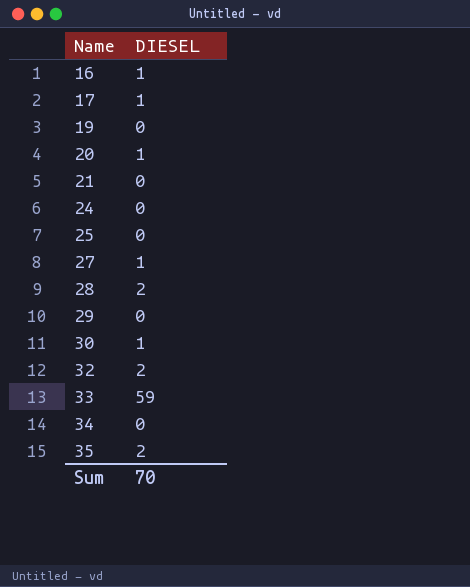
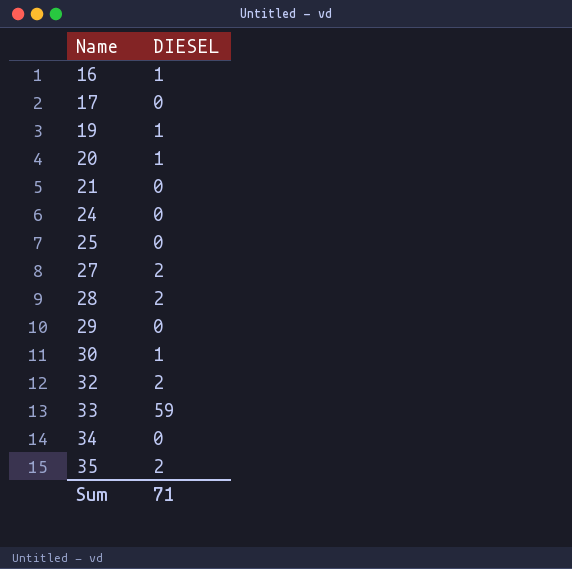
17 | DIESEL: 1 -> 0
19 | DIESEL: 0 -> 1
27 | DIESEL: 1 -> 2
Sum | DIESEL: 70 -> 71

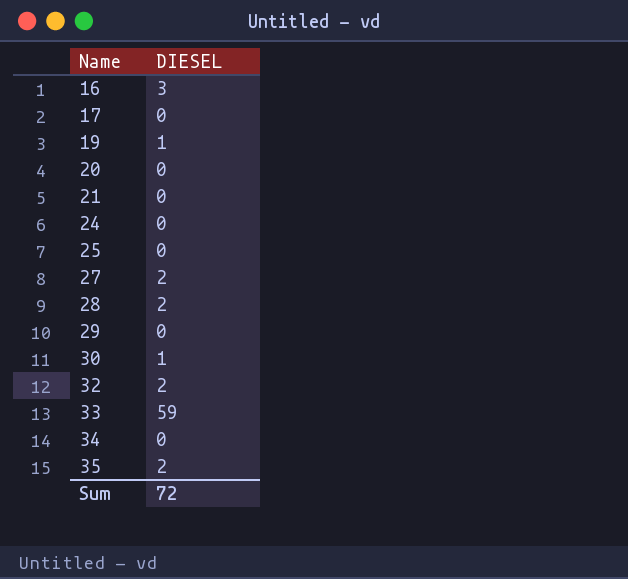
16 | DIESEL: 1 -> 3
20 | DIESEL: 1 -> 0
Sum | DIESEL: 71 -> 72

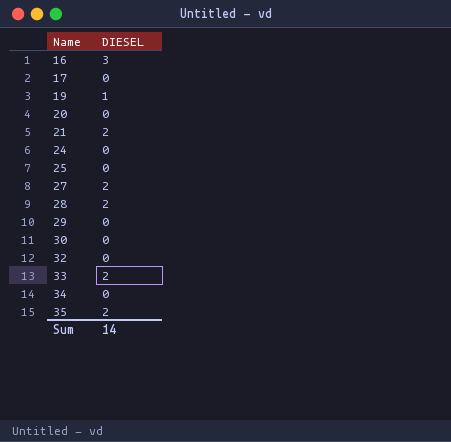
21 | DIESEL: 0 -> 2
30 | DIESEL: 1 -> 0
32 | DIESEL: 2 -> 0
33 | DIESEL: 59 -> 2
Sum | DIESEL: 72 -> 14

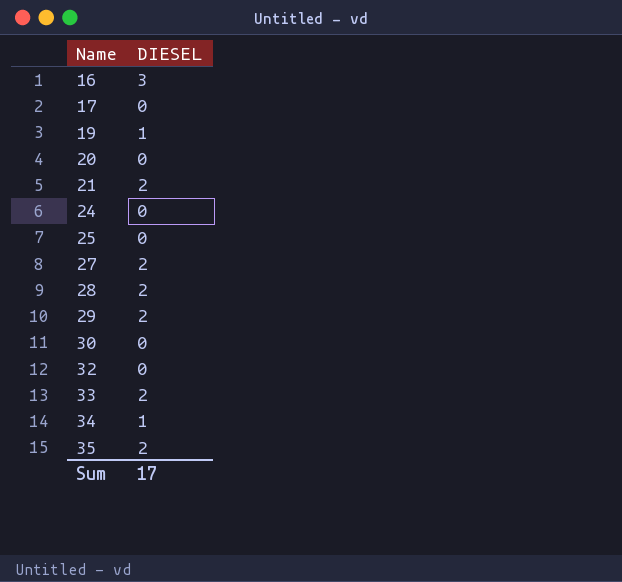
29 | DIESEL: 0 -> 2
34 | DIESEL: 0 -> 1
Sum | DIESEL: 14 -> 17

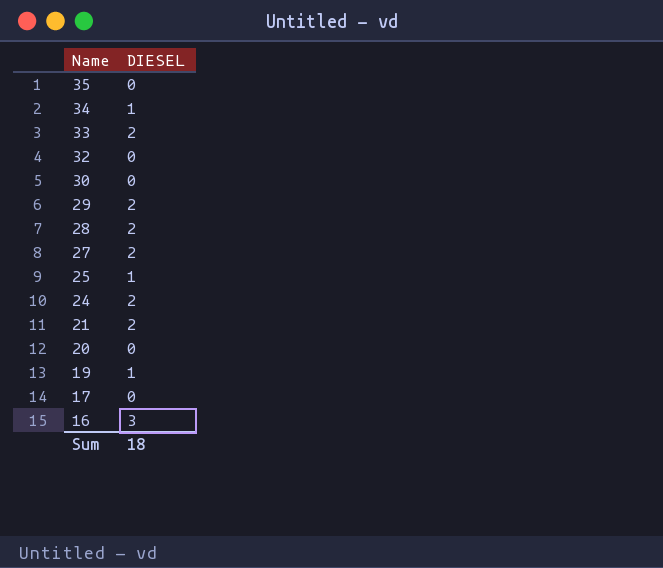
row order: Name ascending -> Name descending
35 | DIESEL: 2 -> 0
25 | DIESEL: 0 -> 1
24 | DIESEL: 0 -> 2
Sum | DIESEL: 17 -> 18

